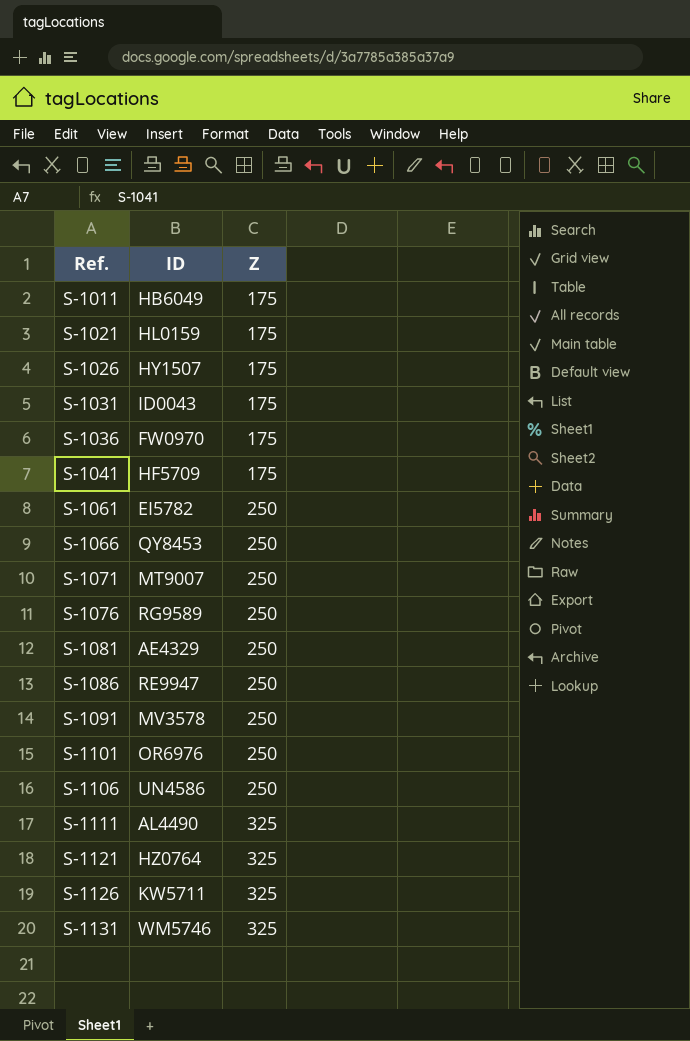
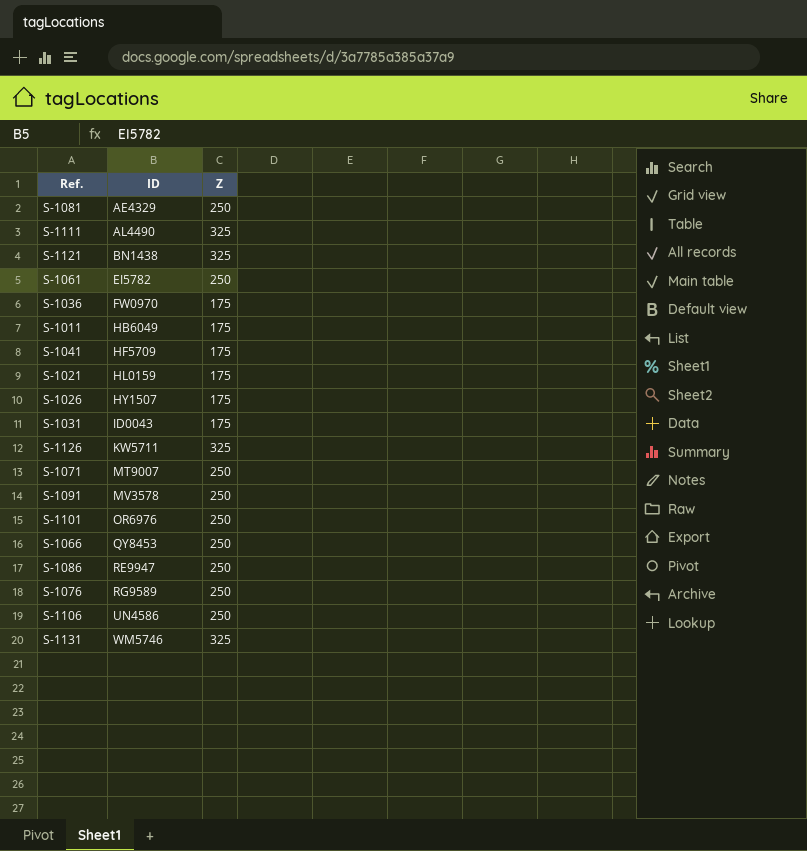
row order: Ref. ascending -> ID ascending
S-1121 | ID: HZ0764 -> BN1438

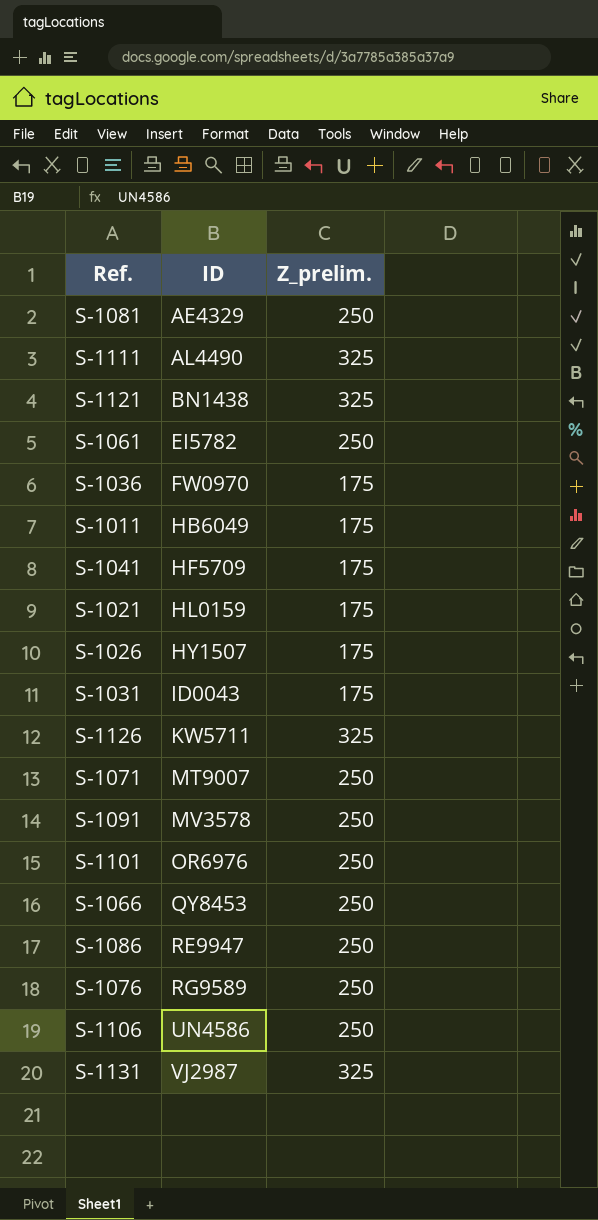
column name: Z -> Z_prelim.
S-1131 | ID: WM5746 -> VJ2987

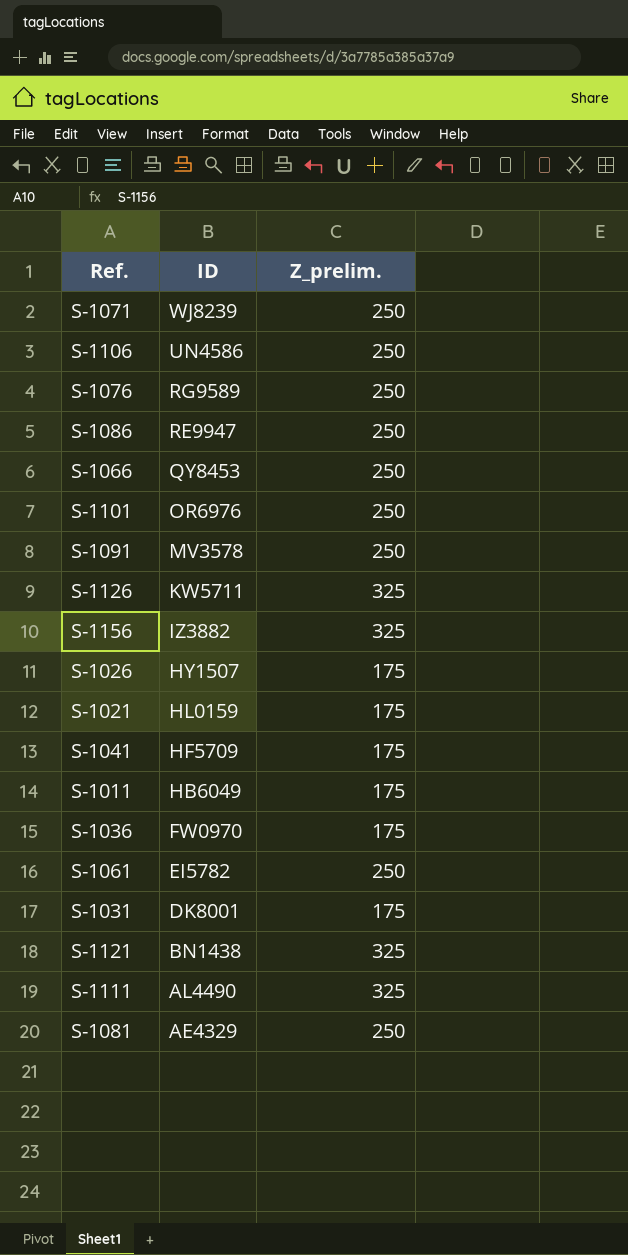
row order: ID ascending -> ID descending
row S-1131: VJ2987 | 325 -> none
S-1071 | ID: MT9007 -> WJ8239
row S-1156: none -> IZ3882 | 325
S-1031 | ID: ID0043 -> DK8001

